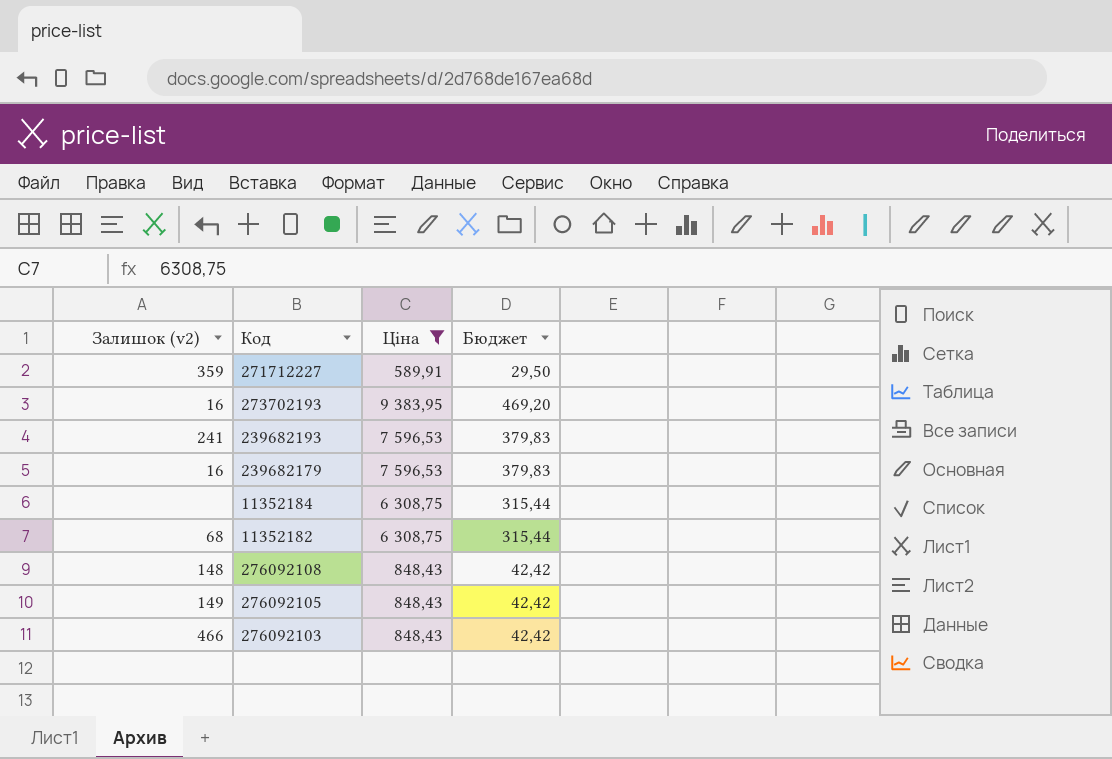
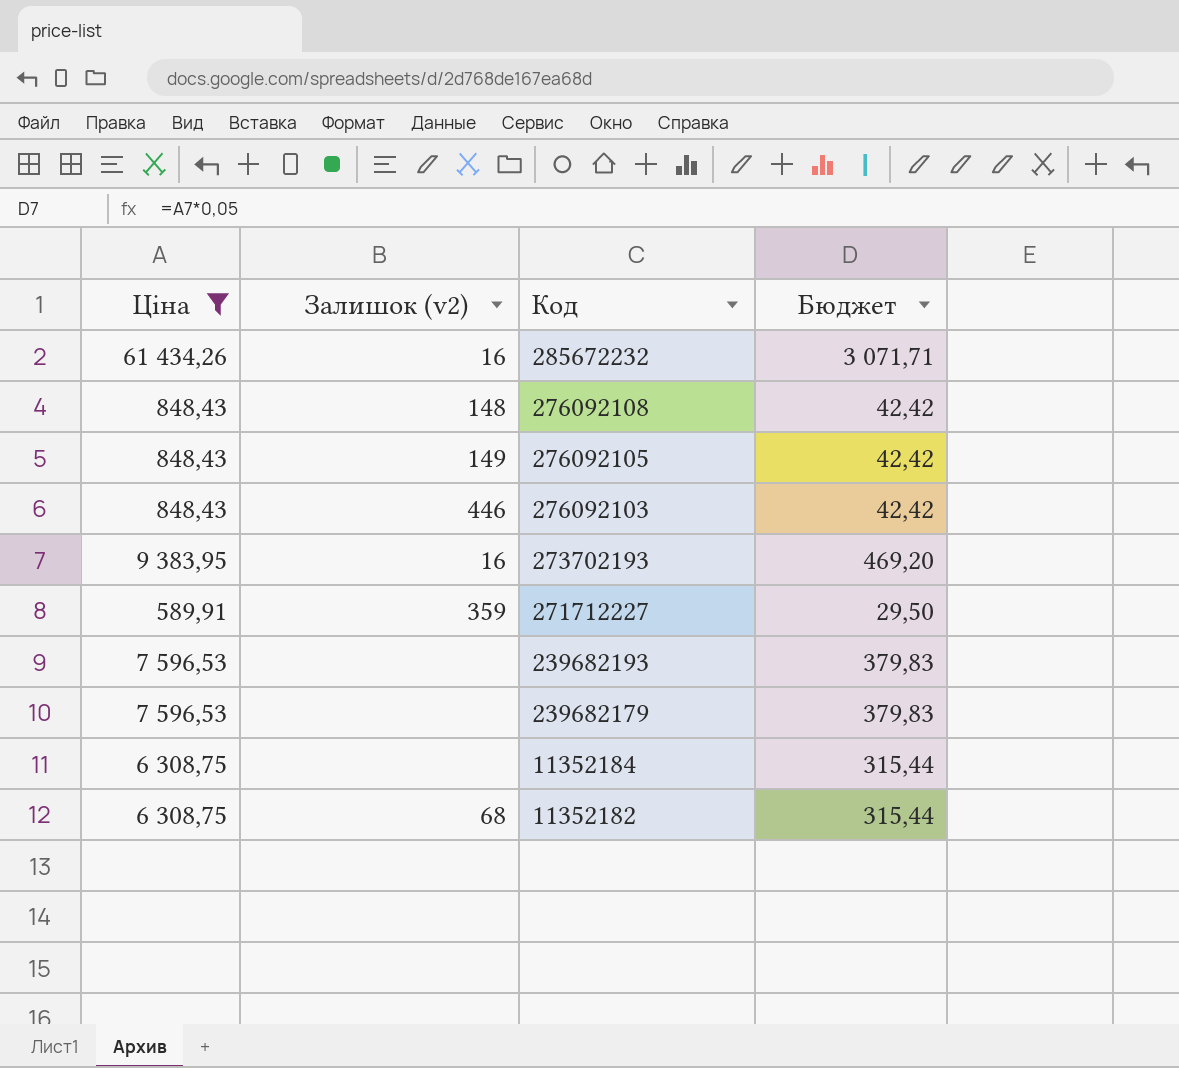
row order: none -> Код descending
column Ціна | position: 3 -> 1
row 285672232: none -> 61 434,26 | 16 | 3 071,71
276092103 | Залишок (v2): 466 -> 446
239682193 | Залишок (v2): 241 -> none
239682179 | Залишок (v2): 16 -> none

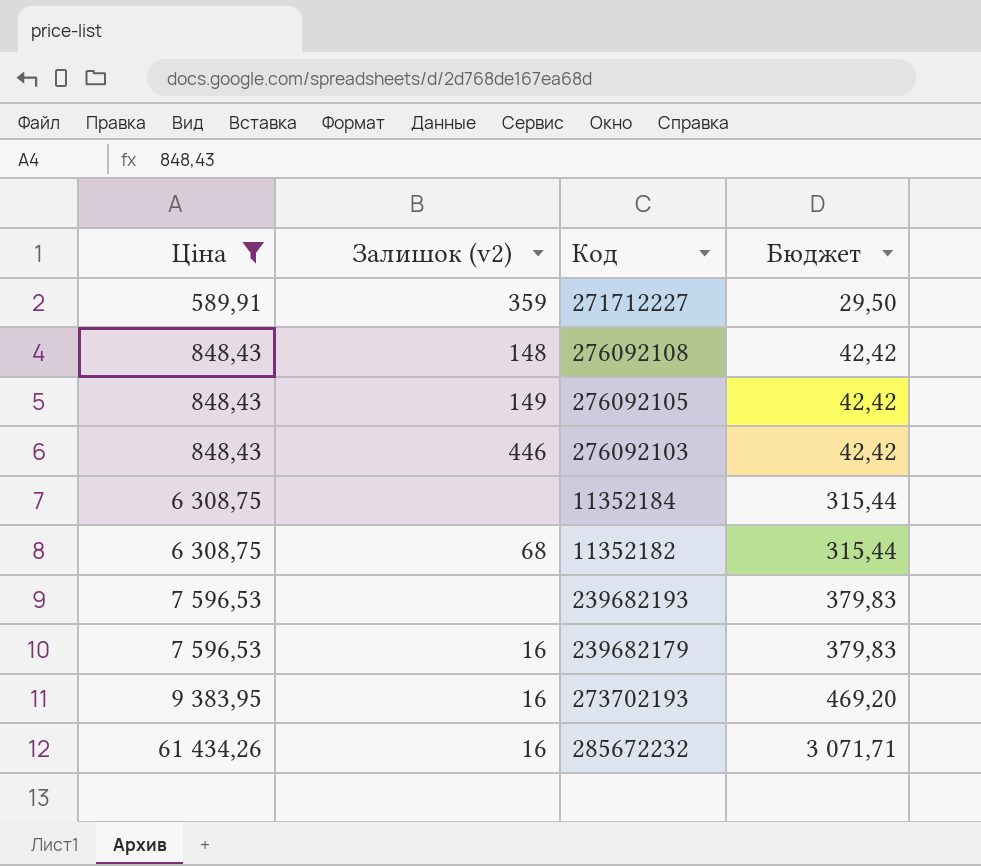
row order: Код descending -> Ціна ascending
239682179 | Залишок (v2): none -> 16

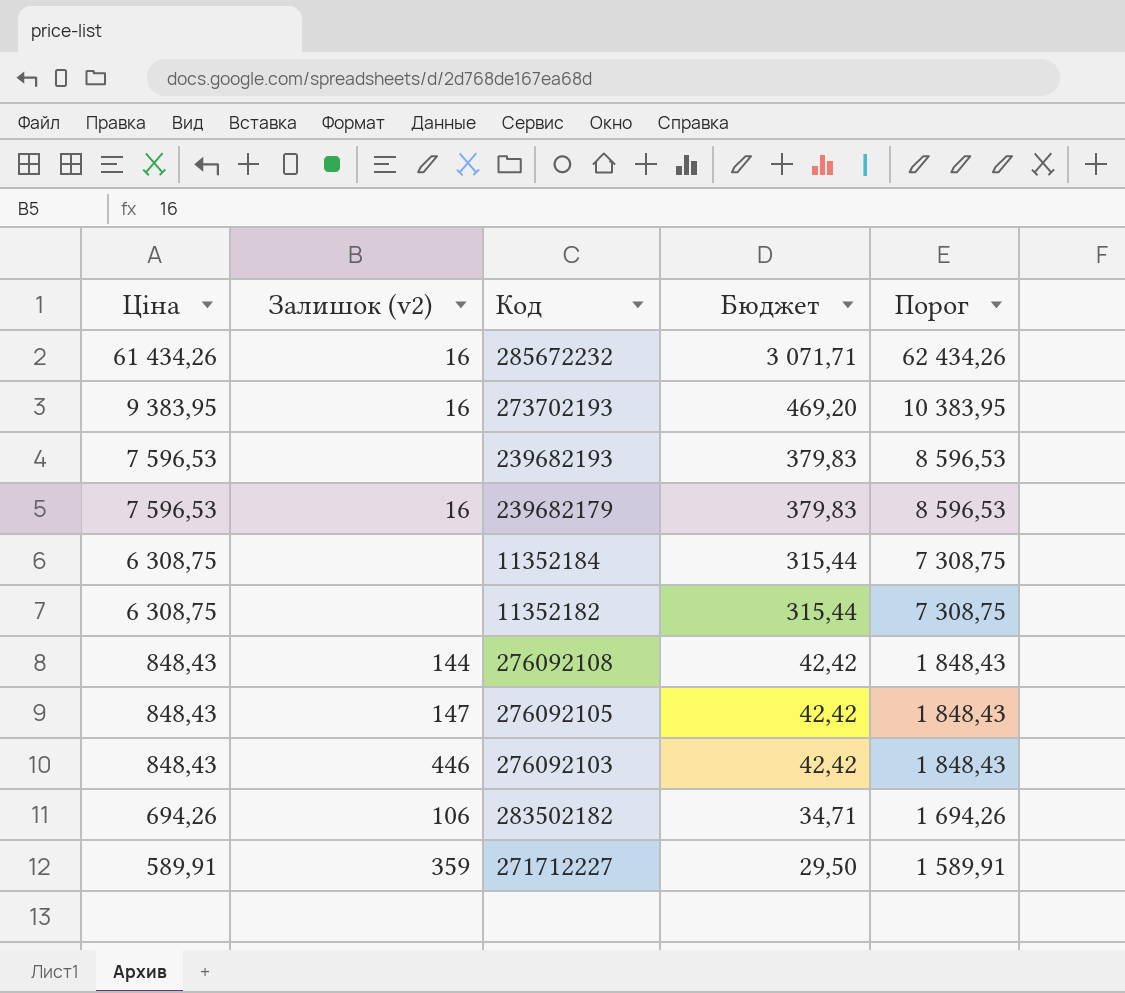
filter: Ціна != 694,26 -> none
row order: Ціна ascending -> Ціна descending
column Порог | formula: none -> [Ціна] + 1000
11352182 | Залишок (v2): 68 -> none
276092108 | Залишок (v2): 148 -> 144
276092105 | Залишок (v2): 149 -> 147

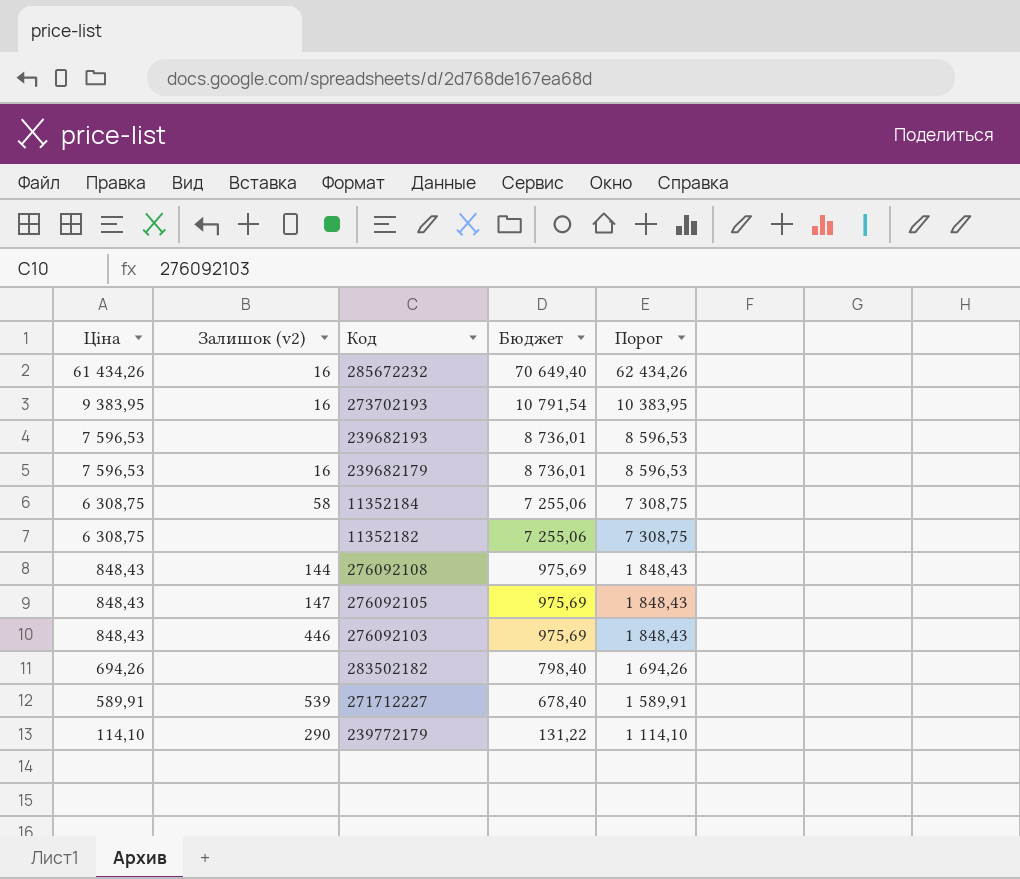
column Бюджет | formula: [Ціна] * 0,05 -> [Ціна] * 1,15
11352184 | Залишок (v2): none -> 58
283502182 | Залишок (v2): 106 -> none
271712227 | Залишок (v2): 359 -> 539
row 239772179: none -> 114,10 | 290 | 131,22 | 1 114,10

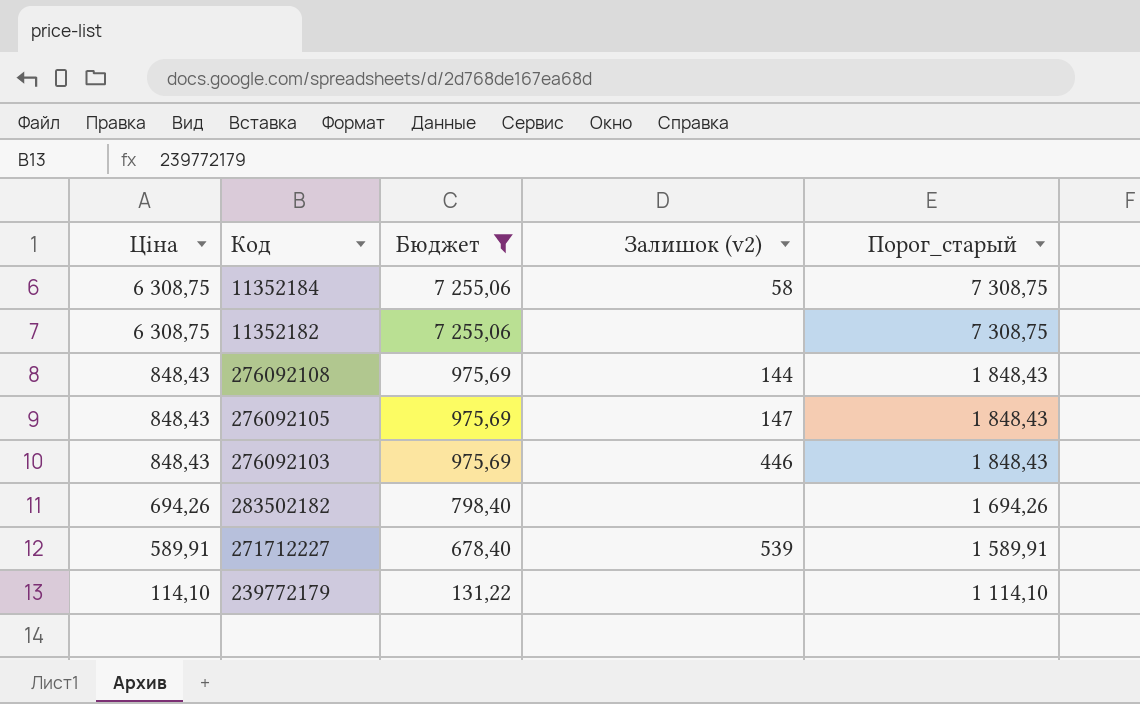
filter: none -> Бюджет <= 7 255,06
column Залишок (v2) | position: 2 -> 4
column name: Порог -> Порог_старый
239772179 | Залишок (v2): 290 -> none

